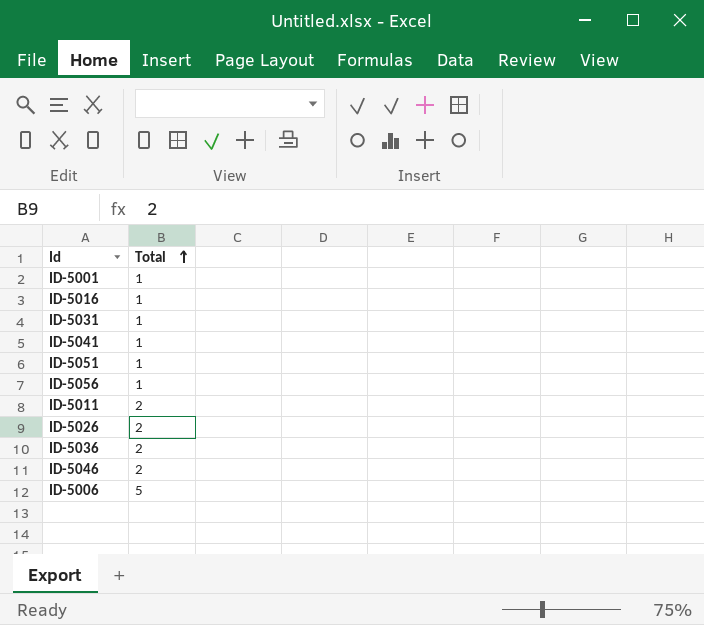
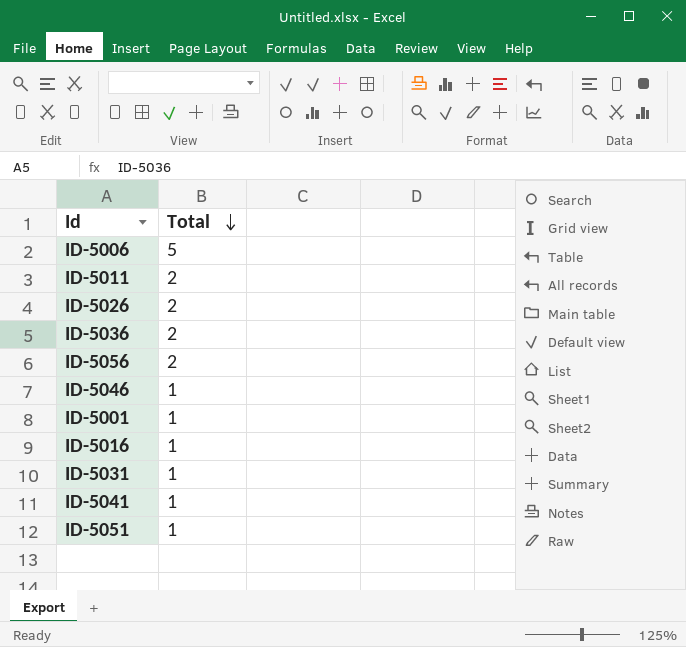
row order: Total ascending -> Total descending
ID-5056 | Total: 1 -> 2
ID-5046 | Total: 2 -> 1

